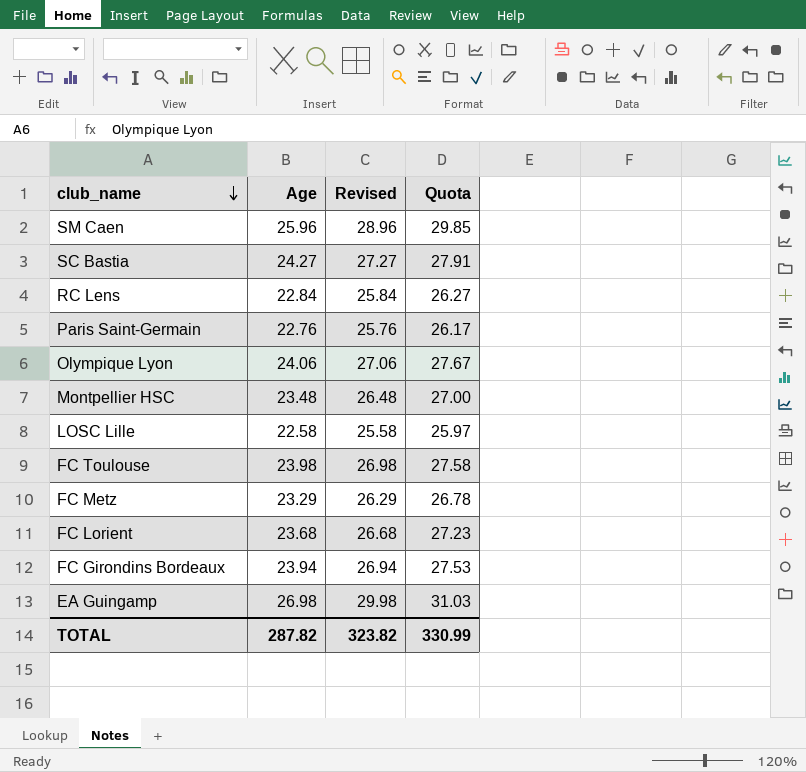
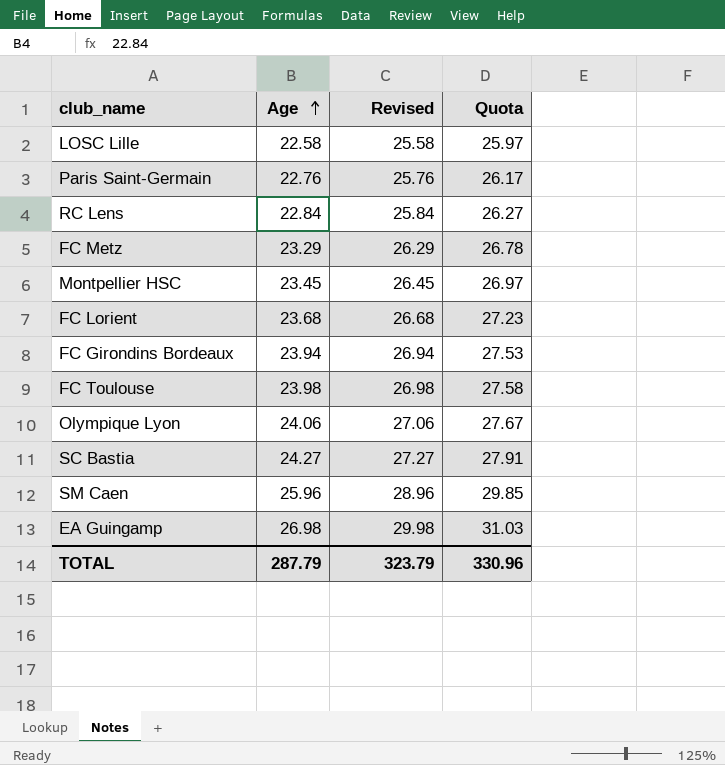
row order: club_name descending -> Age ascending
Montpellier HSC | Age: 23.48 -> 23.45
Montpellier HSC | Revised: 26.48 -> 26.45
Montpellier HSC | Quota: 27.00 -> 26.97
TOTAL | Age: 287.82 -> 287.79
TOTAL | Revised: 323.82 -> 323.79
TOTAL | Quota: 330.99 -> 330.96

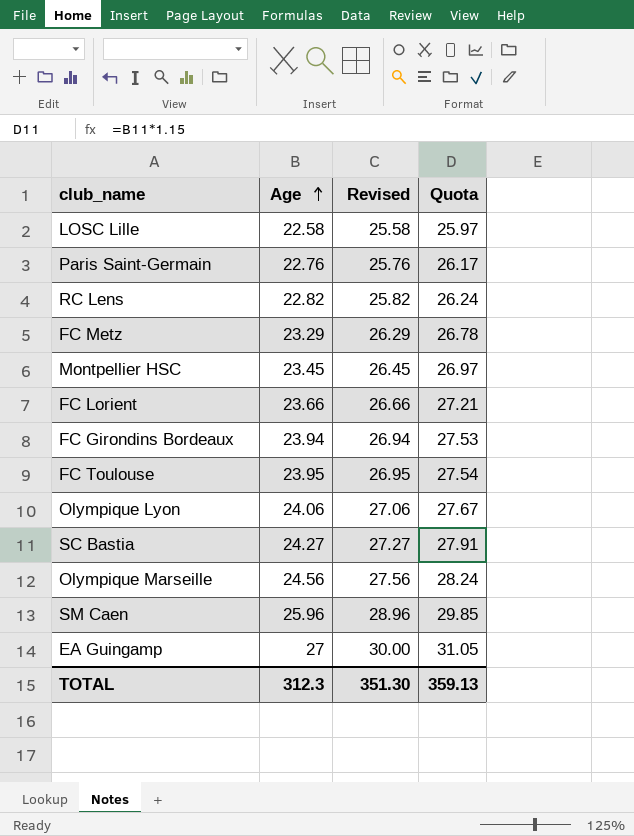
RC Lens | Age: 22.84 -> 22.82
RC Lens | Revised: 25.84 -> 25.82
RC Lens | Quota: 26.27 -> 26.24
FC Lorient | Age: 23.68 -> 23.66
FC Lorient | Revised: 26.68 -> 26.66
FC Lorient | Quota: 27.23 -> 27.21
FC Toulouse | Age: 23.98 -> 23.95
FC Toulouse | Revised: 26.98 -> 26.95
FC Toulouse | Quota: 27.58 -> 27.54
row Olympique Marseille: none -> 24.56 | 27.56 | 28.24
EA Guingamp | Age: 26.98 -> 27
EA Guingamp | Revised: 29.98 -> 30.00
EA Guingamp | Quota: 31.03 -> 31.05
TOTAL | Age: 287.79 -> 312.3
TOTAL | Revised: 323.79 -> 351.30
TOTAL | Quota: 330.96 -> 359.13

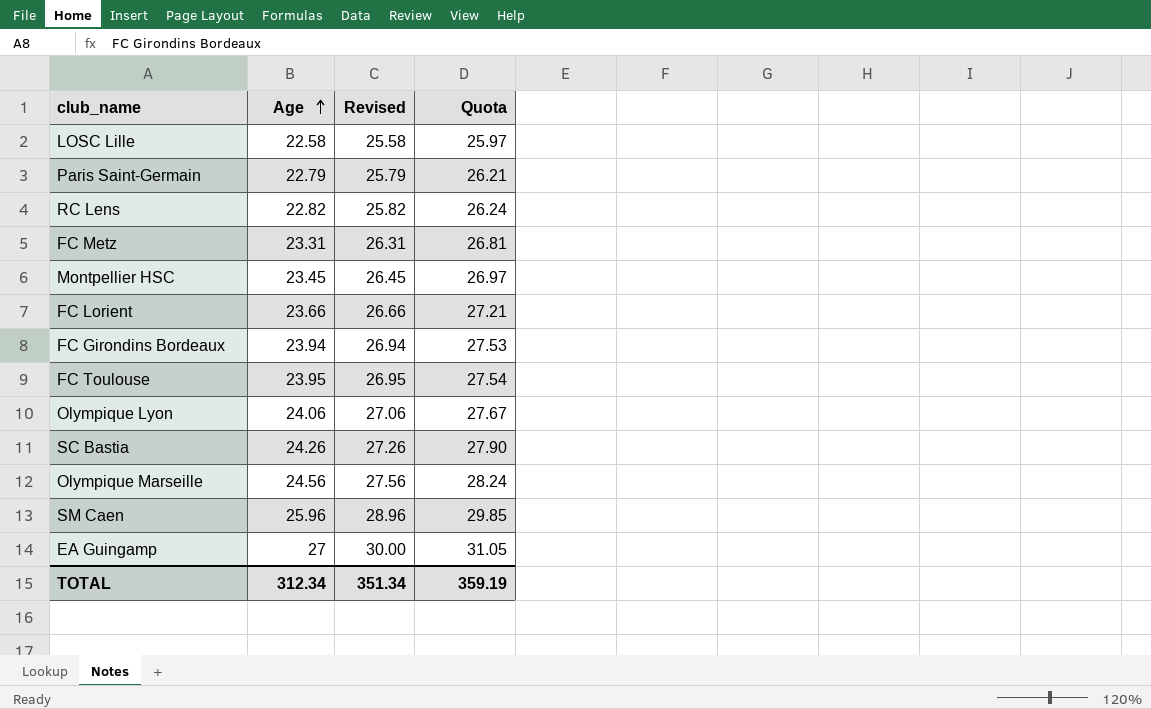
Paris Saint-Germain | Age: 22.76 -> 22.79
Paris Saint-Germain | Revised: 25.76 -> 25.79
Paris Saint-Germain | Quota: 26.17 -> 26.21
FC Metz | Age: 23.29 -> 23.31
FC Metz | Revised: 26.29 -> 26.31
FC Metz | Quota: 26.78 -> 26.81
SC Bastia | Age: 24.27 -> 24.26
SC Bastia | Revised: 27.27 -> 27.26
SC Bastia | Quota: 27.91 -> 27.90
TOTAL | Age: 312.3 -> 312.34
TOTAL | Revised: 351.30 -> 351.34
TOTAL | Quota: 359.13 -> 359.19

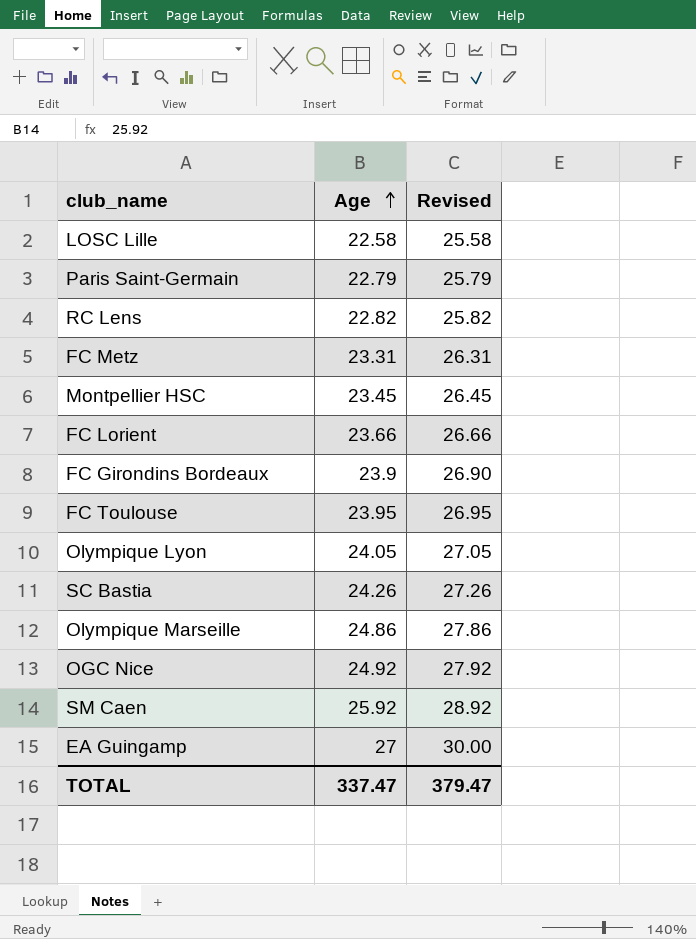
column Quota | formula: [Age] * 1.15 -> none
FC Girondins Bordeaux | Age: 23.94 -> 23.9
FC Girondins Bordeaux | Revised: 26.94 -> 26.90
Olympique Lyon | Age: 24.06 -> 24.05
Olympique Lyon | Revised: 27.06 -> 27.05
Olympique Marseille | Age: 24.56 -> 24.86
Olympique Marseille | Revised: 27.56 -> 27.86
row OGC Nice: none -> 24.92 | 27.92
SM Caen | Age: 25.96 -> 25.92
SM Caen | Revised: 28.96 -> 28.92
TOTAL | Age: 312.34 -> 337.47
TOTAL | Revised: 351.34 -> 379.47

